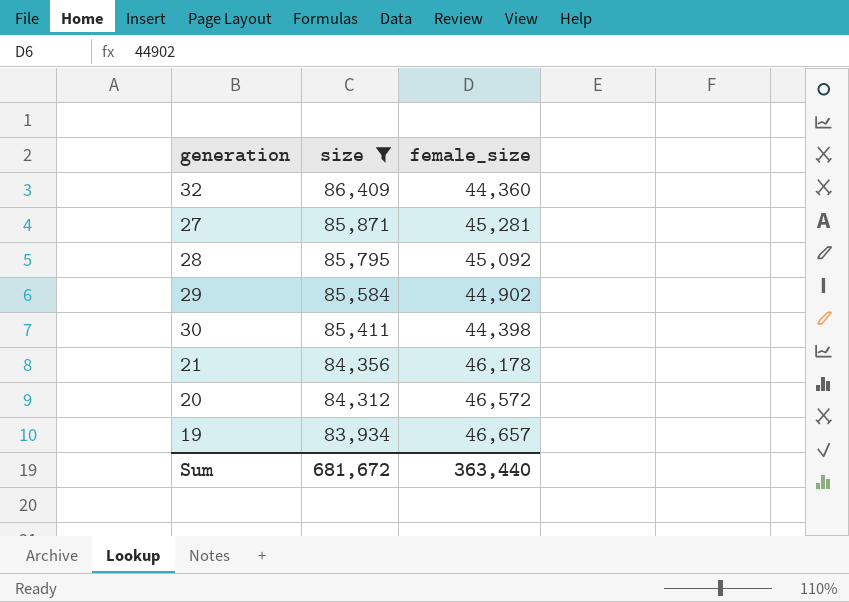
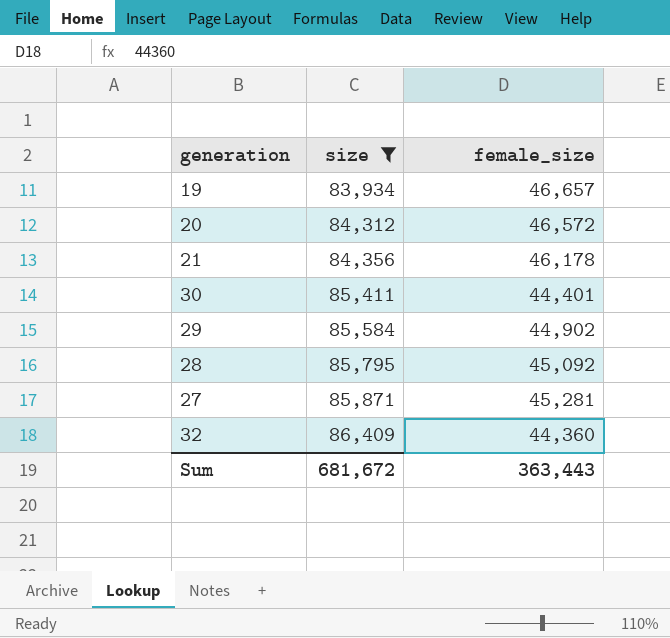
row order: size descending -> size ascending
30 | female_size: 44,398 -> 44,401
Sum | female_size: 363,440 -> 363,443

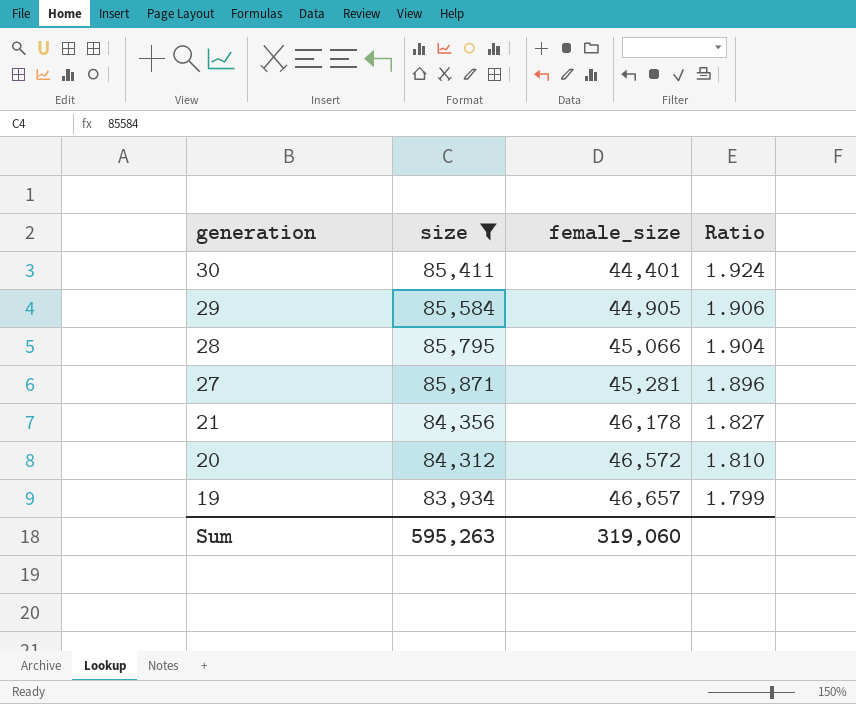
row order: size ascending -> generation descending
column Ratio | formula: none -> [size] / [female_size]
row 32: 86,409 | 44,360 -> none
29 | female_size: 44,902 -> 44,905
28 | female_size: 45,092 -> 45,066
Sum | size: 681,672 -> 595,263
Sum | female_size: 363,443 -> 319,060

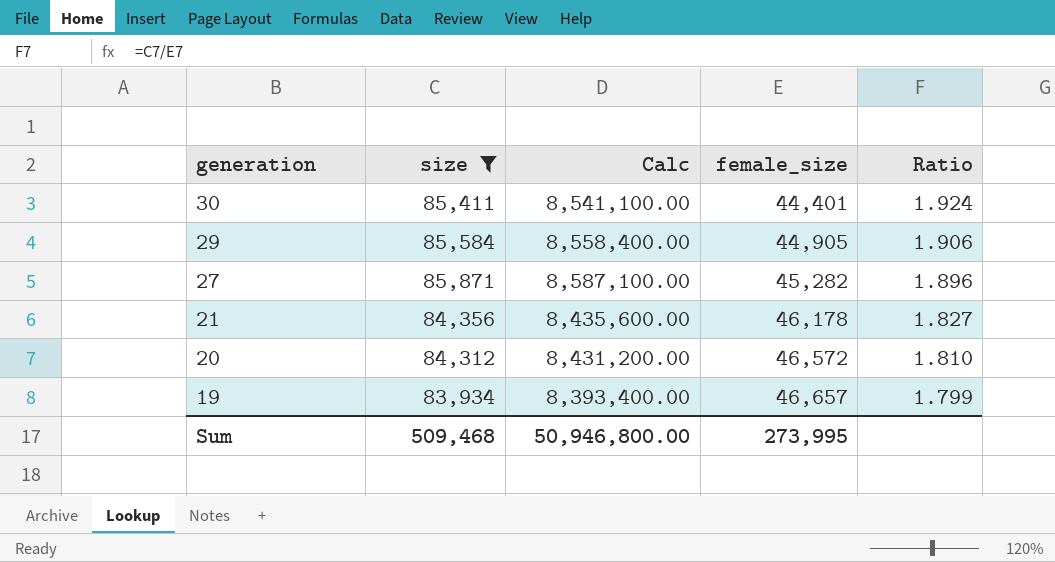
column Calc | formula: none -> [size] * 100
row 28: 85,795 | 45,066 | 1.904 -> none
27 | female_size: 45,281 -> 45,282
Sum | size: 595,263 -> 509,468
Sum | female_size: 319,060 -> 273,995

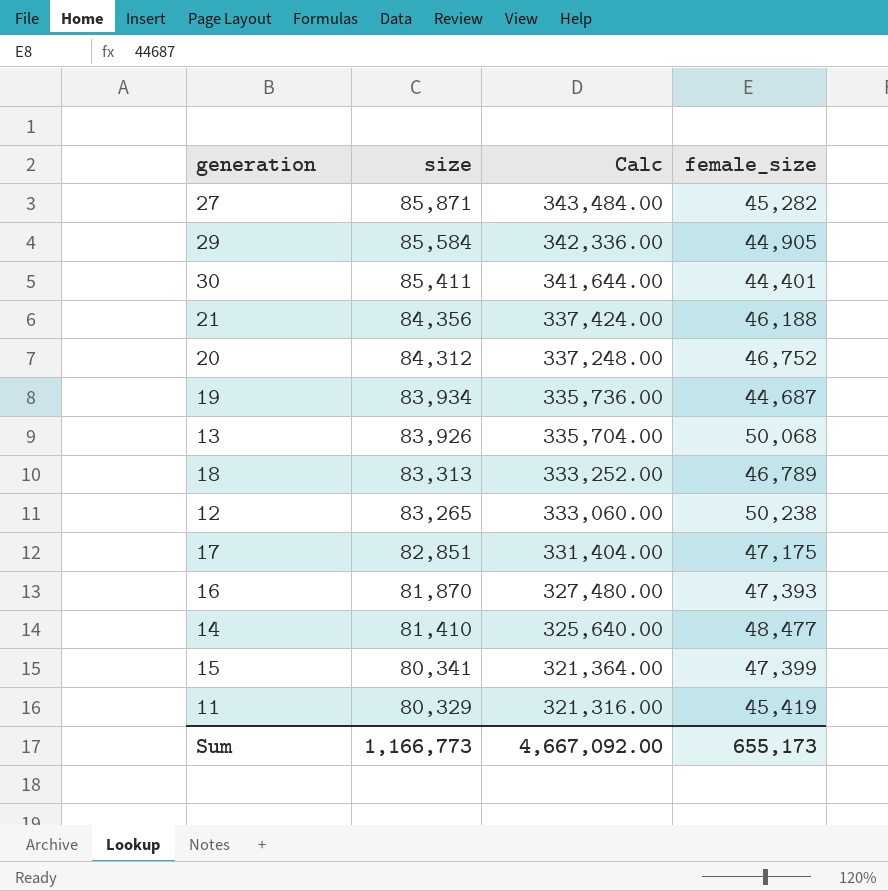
filter: size >= 83,934 -> none
row order: generation descending -> size descending
column Ratio | formula: [size] / [female_size] -> none
column Calc | formula: [size] * 100 -> [size] * 4
21 | female_size: 46,178 -> 46,188
20 | female_size: 46,572 -> 46,752
19 | female_size: 46,657 -> 44,687
Sum | size: 509,468 -> 1,166,773
Sum | Calc: 50,946,800.00 -> 4,667,092.00
Sum | female_size: 273,995 -> 655,173

